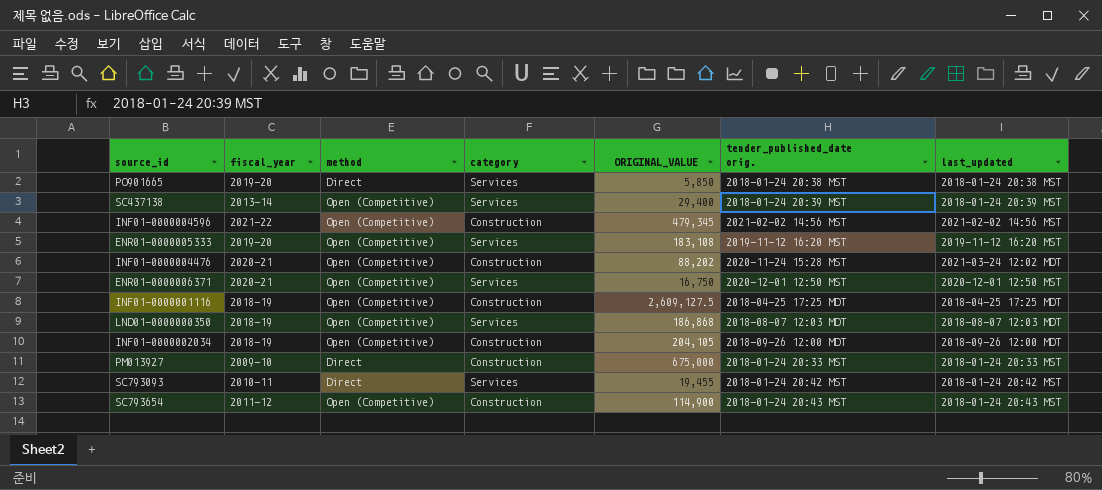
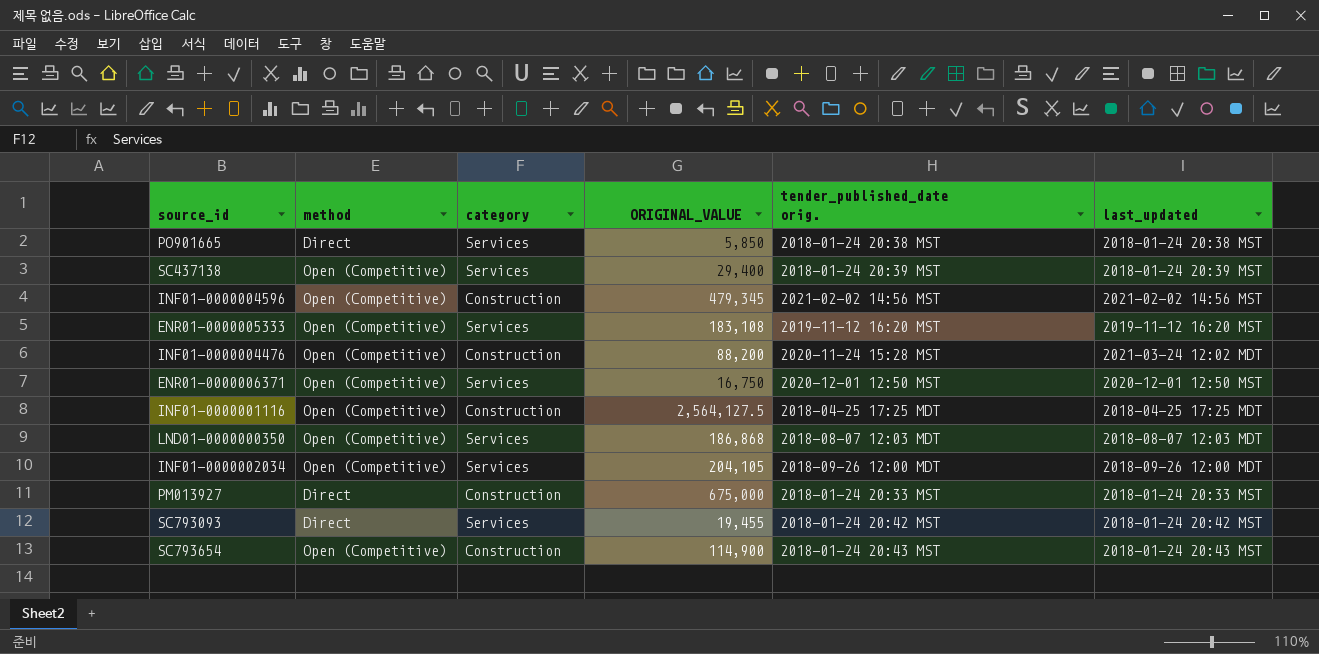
column fiscal_year | position: 2 -> none
INF01-0000004476 | ORIGINAL_VALUE: 88,202 -> 88,200
INF01-0000001116 | ORIGINAL_VALUE: 2,609,127.5 -> 2,564,127.5
INF01-0000002034 | category: Construction -> Services

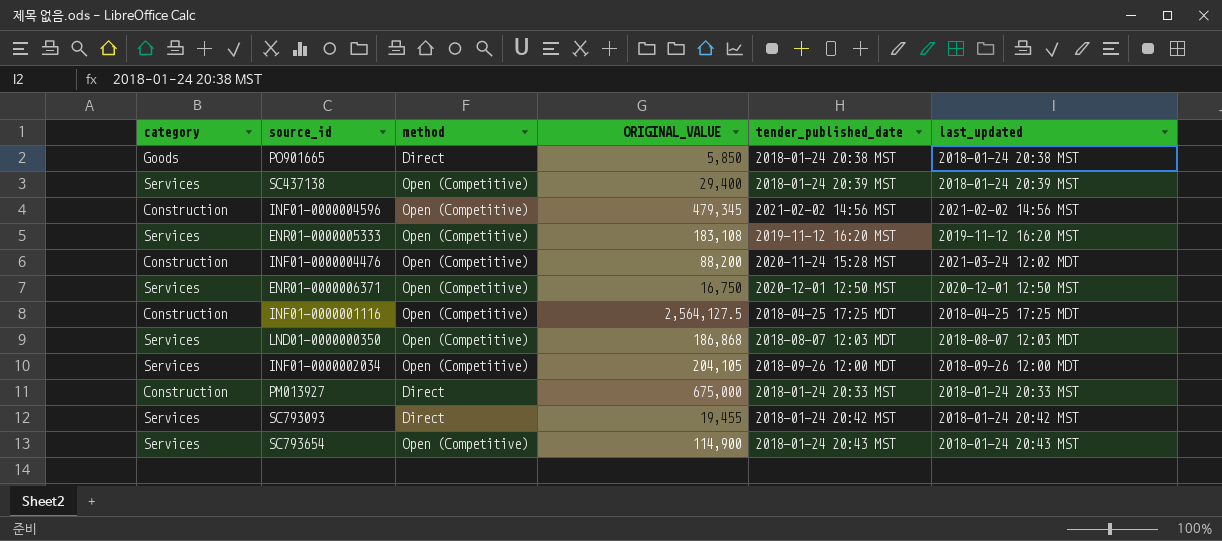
column category | position: 3 -> 1
column name: tender_published_date orig. -> tender_published_date
PO901665 | category: Services -> Goods
SC793654 | category: Construction -> Services

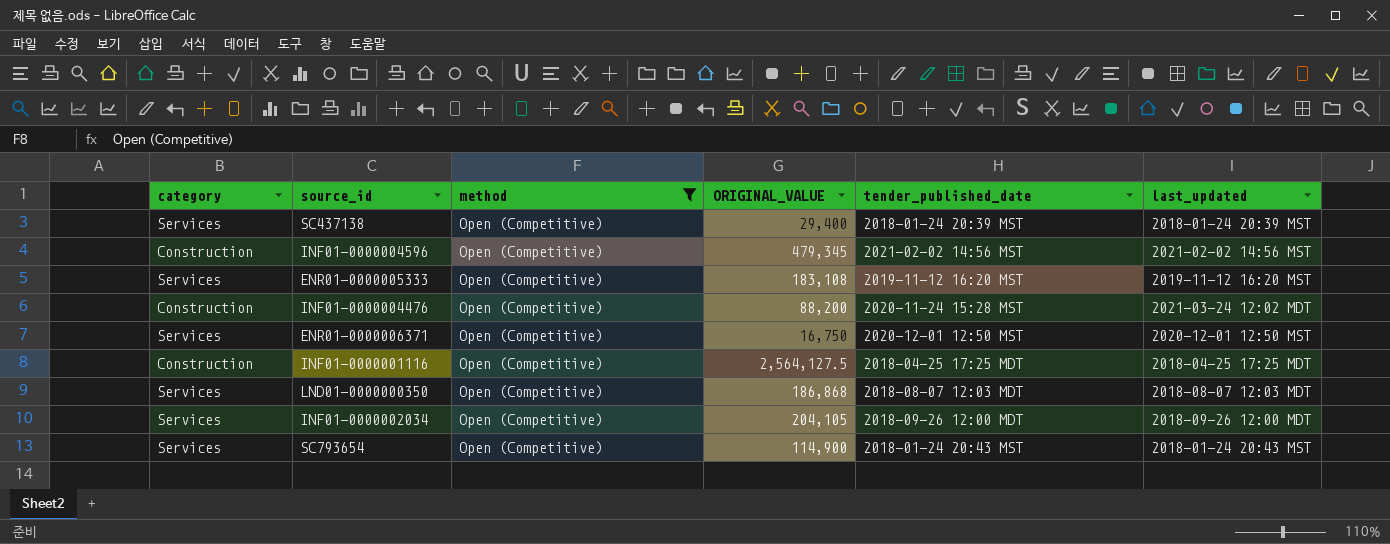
filter: none -> method = Open (Competitive)

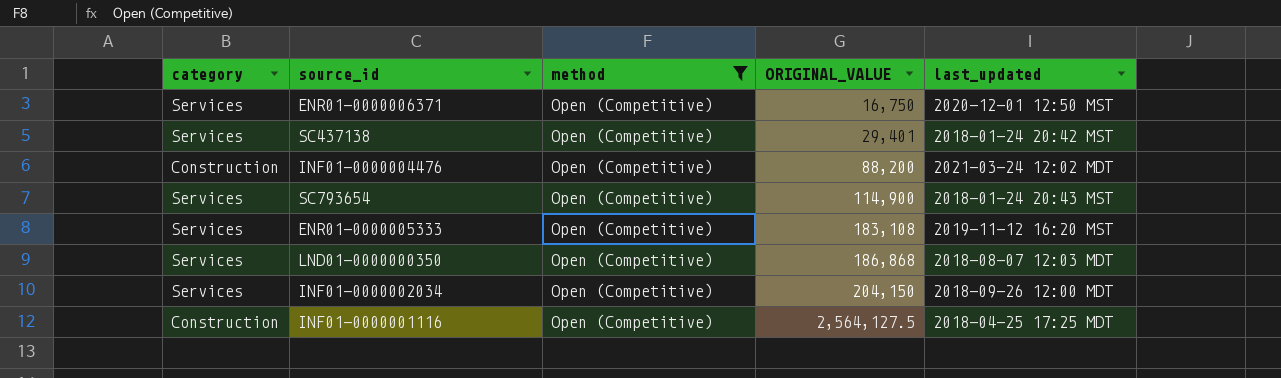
row order: none -> ORIGINAL_VALUE ascending
column tender_published_date | position: 5 -> none
row INF01-0000004596: Construction | Open (Competitive) | 479,345 | 2021-02-02 14:56 MST | 2021-02-02 14:56 MST -> none
SC437138 | ORIGINAL_VALUE: 29,400 -> 29,401
SC437138 | last_updated: 2018-01-24 20:39 MST -> 2018-01-24 20:42 MST
INF01-0000002034 | ORIGINAL_VALUE: 204,105 -> 204,150

